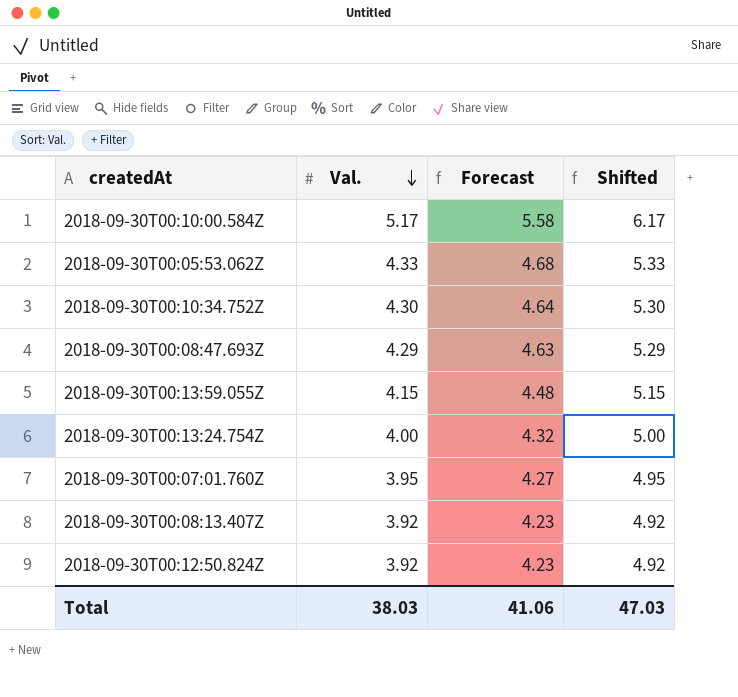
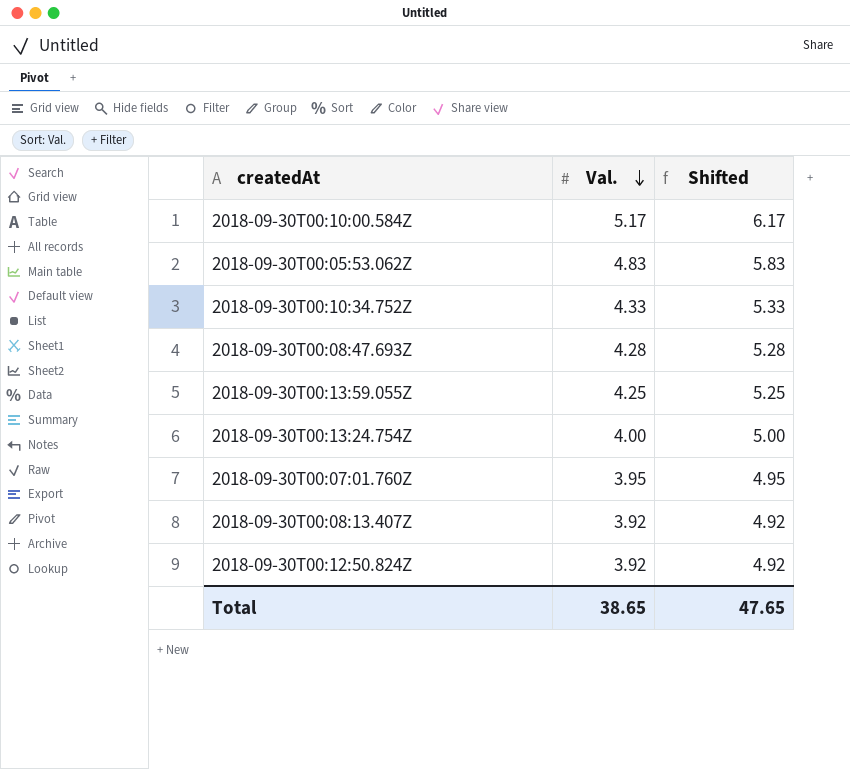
column Forecast | formula: [Val.] * 1.08 -> none
2018-09-30T00:05:53.062Z | Val.: 4.33 -> 4.83
2018-09-30T00:05:53.062Z | Shifted: 5.33 -> 5.83
2018-09-30T00:10:34.752Z | Val.: 4.30 -> 4.33
2018-09-30T00:10:34.752Z | Shifted: 5.30 -> 5.33
2018-09-30T00:08:47.693Z | Val.: 4.29 -> 4.28
2018-09-30T00:08:47.693Z | Shifted: 5.29 -> 5.28
2018-09-30T00:13:59.055Z | Val.: 4.15 -> 4.25
2018-09-30T00:13:59.055Z | Shifted: 5.15 -> 5.25
Total | Val.: 38.03 -> 38.65
Total | Shifted: 47.03 -> 47.65

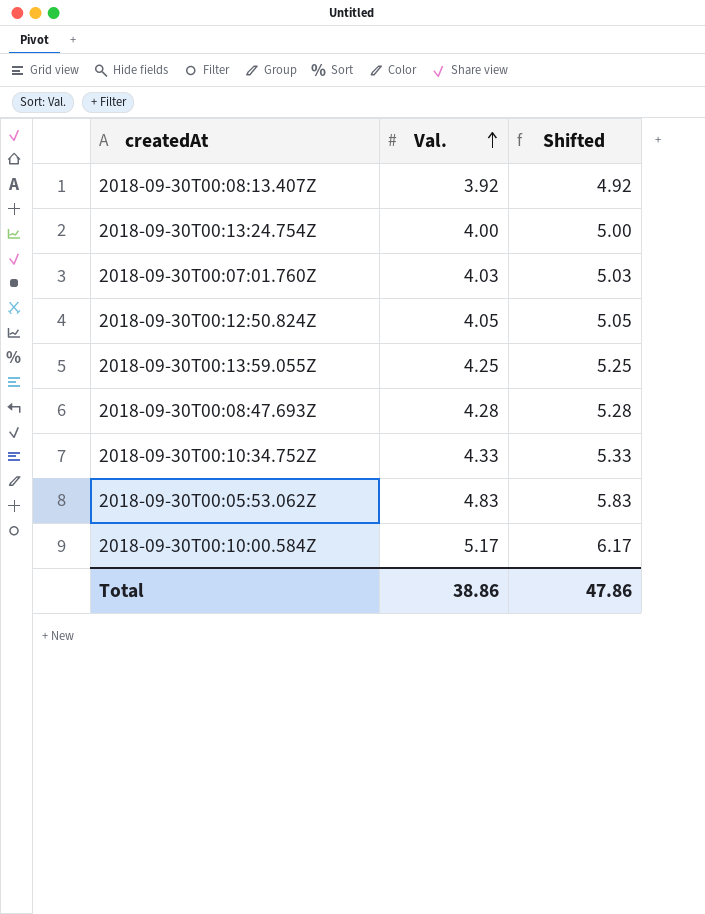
row order: Val. descending -> Val. ascending
2018-09-30T00:07:01.760Z | Val.: 3.95 -> 4.03
2018-09-30T00:07:01.760Z | Shifted: 4.95 -> 5.03
2018-09-30T00:12:50.824Z | Val.: 3.92 -> 4.05
2018-09-30T00:12:50.824Z | Shifted: 4.92 -> 5.05
Total | Val.: 38.65 -> 38.86
Total | Shifted: 47.65 -> 47.86

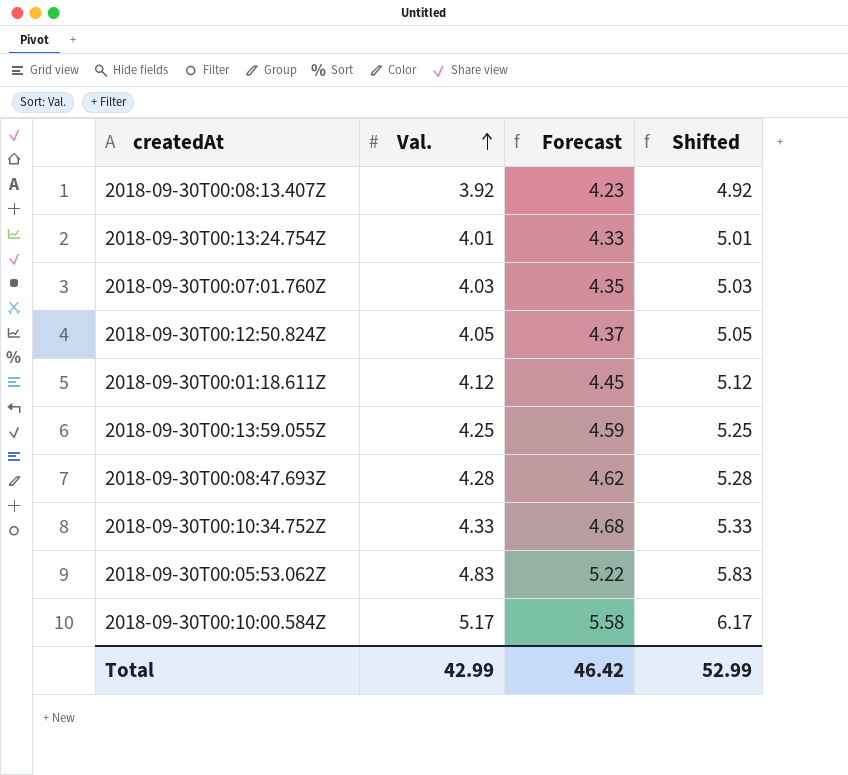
column Forecast | formula: none -> [Val.] * 1.08
2018-09-30T00:13:24.754Z | Val.: 4.00 -> 4.01
2018-09-30T00:13:24.754Z | Shifted: 5.00 -> 5.01
row 2018-09-30T00:01:18.611Z: none -> 4.12 | 4.45 | 5.12
Total | Val.: 38.86 -> 42.99
Total | Shifted: 47.86 -> 52.99

